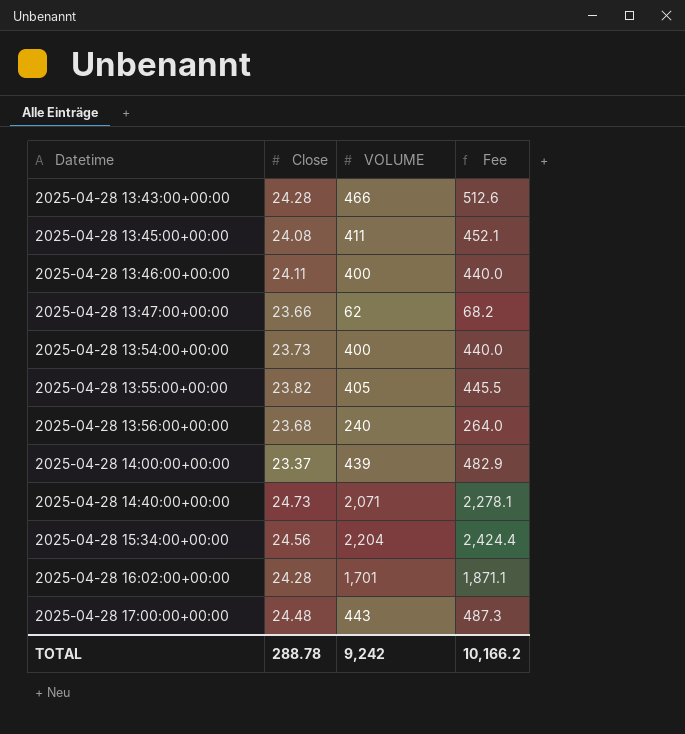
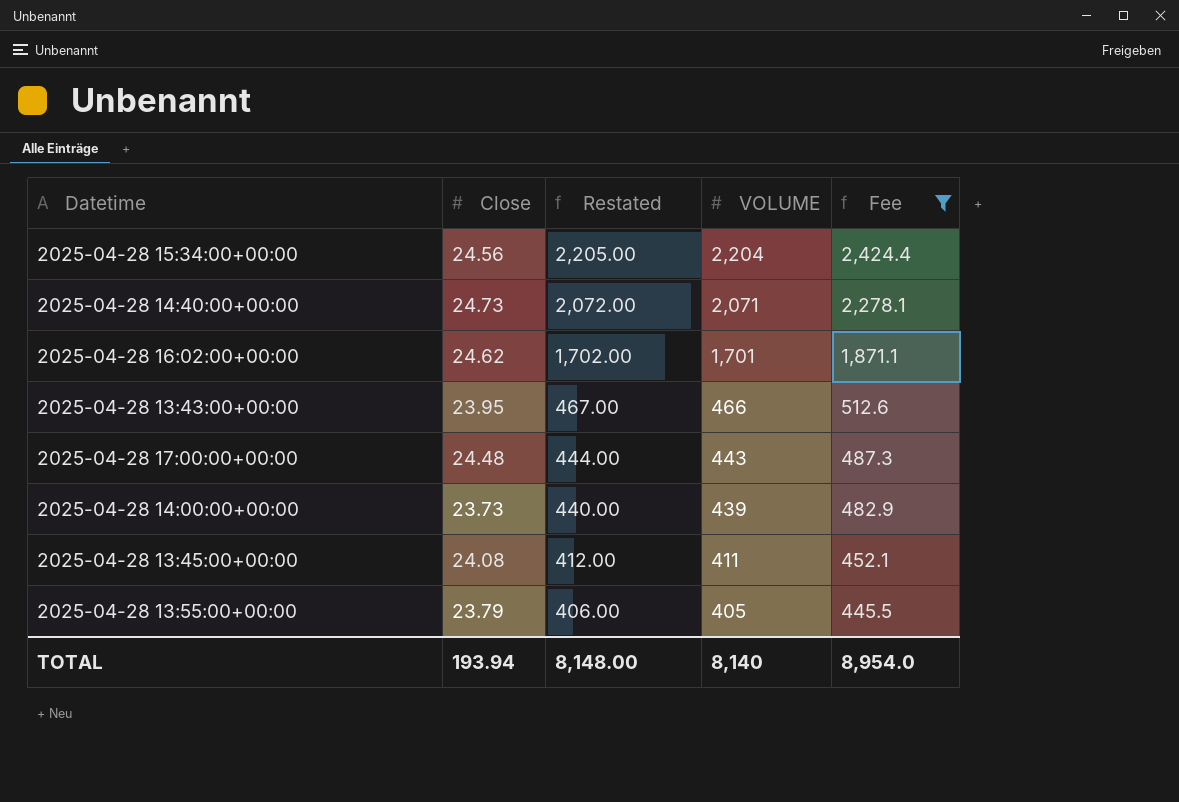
filter: none -> Fee >= 445.5
row order: Datetime ascending -> Restated descending
column Restated | formula: none -> [VOLUME] + 1
2025-04-28 16:02:00+00:00 | Close: 24.28 -> 24.62
2025-04-28 13:43:00+00:00 | Close: 24.28 -> 23.95
2025-04-28 14:00:00+00:00 | Close: 23.37 -> 23.73
2025-04-28 13:55:00+00:00 | Close: 23.82 -> 23.79
TOTAL | Close: 288.78 -> 193.94
TOTAL | VOLUME: 9,242 -> 8,140
TOTAL | Fee: 10,166.2 -> 8,954.0

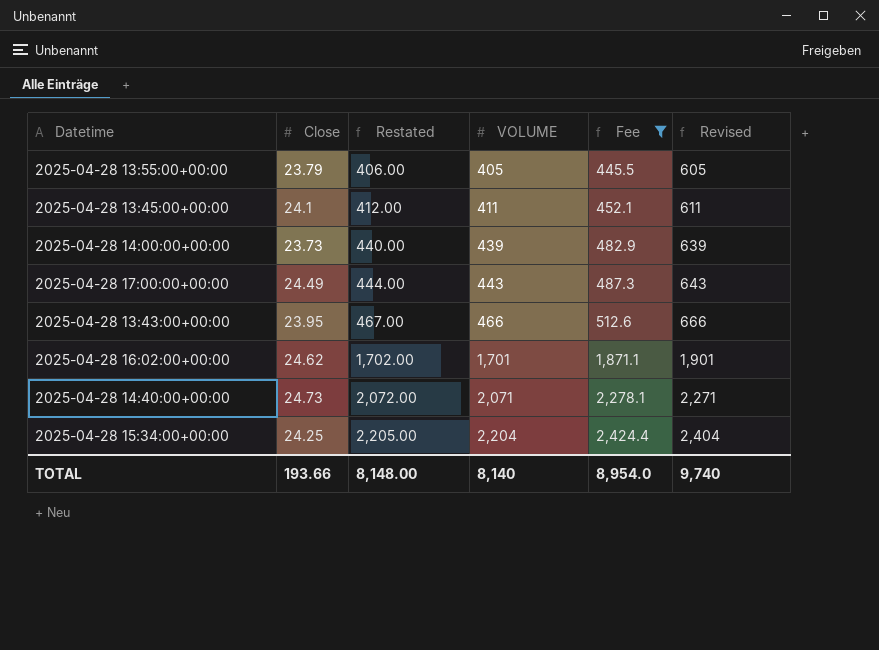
row order: Restated descending -> Restated ascending
column Revised | formula: none -> [VOLUME] + 200
2025-04-28 13:45:00+00:00 | Close: 24.08 -> 24.1
2025-04-28 17:00:00+00:00 | Close: 24.48 -> 24.49
2025-04-28 15:34:00+00:00 | Close: 24.56 -> 24.25
TOTAL | Close: 193.94 -> 193.66

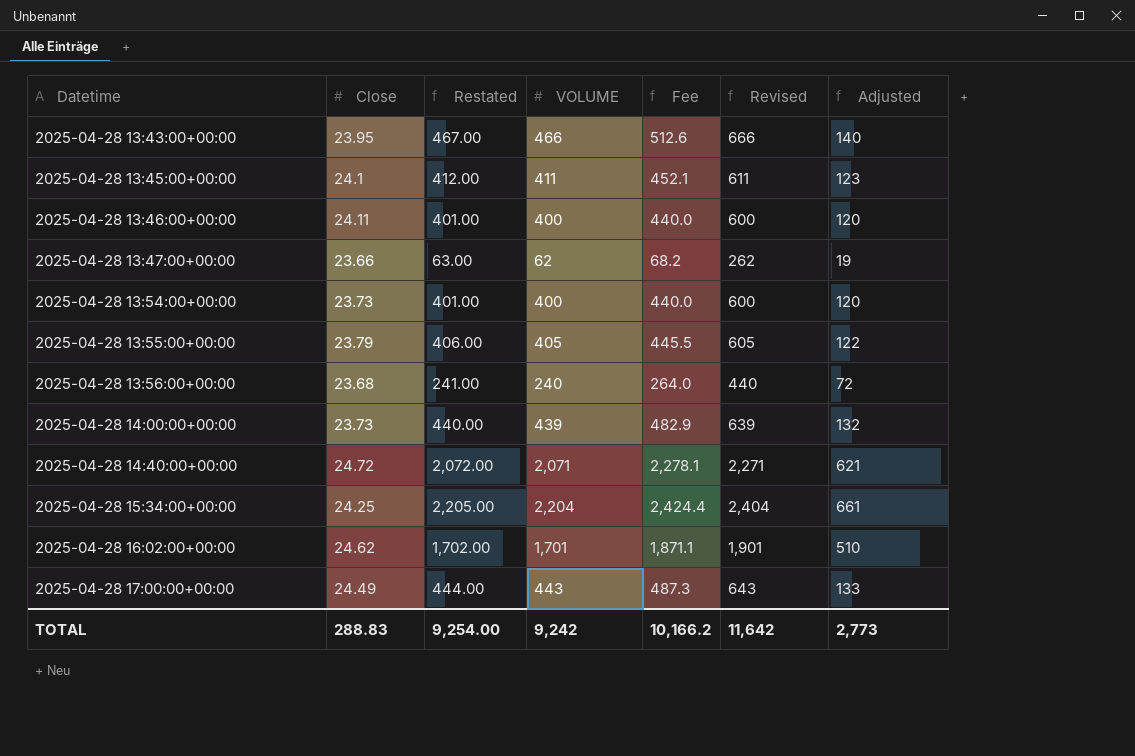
filter: Fee >= 445.5 -> none
row order: Restated ascending -> Datetime ascending
column Adjusted | formula: none -> [VOLUME] * 0.3
2025-04-28 14:40:00+00:00 | Close: 24.73 -> 24.72
TOTAL | Close: 193.66 -> 288.83
TOTAL | Restated: 8,148.00 -> 9,254.00
TOTAL | VOLUME: 8,140 -> 9,242
TOTAL | Fee: 8,954.0 -> 10,166.2
TOTAL | Revised: 9,740 -> 11,642

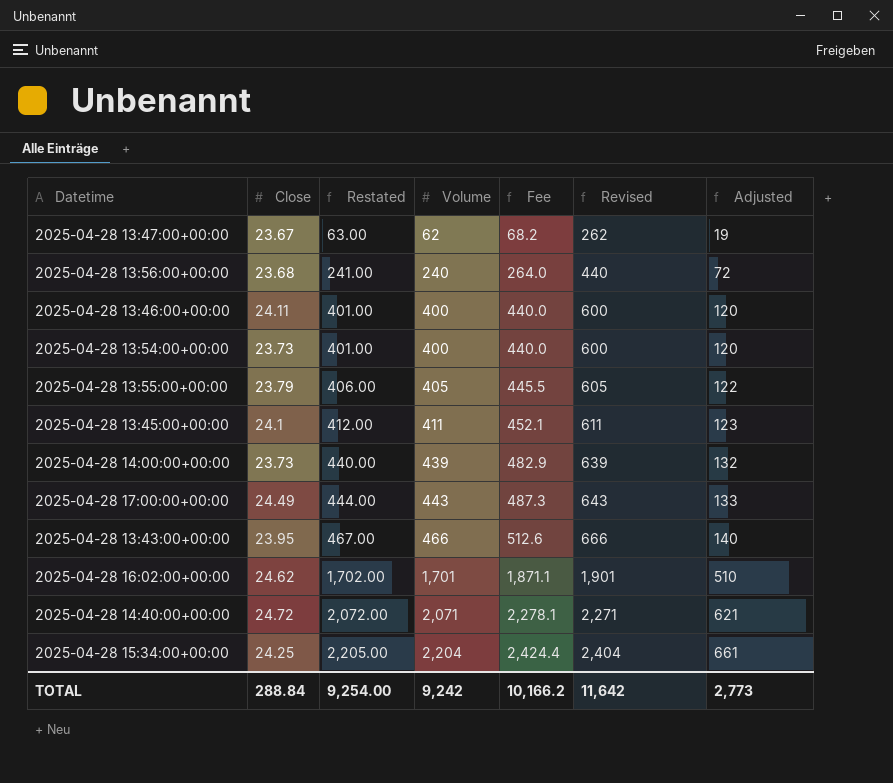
row order: Datetime ascending -> Restated ascending
column name: VOLUME -> Volume
2025-04-28 13:47:00+00:00 | Close: 23.66 -> 23.67
TOTAL | Close: 288.83 -> 288.84

